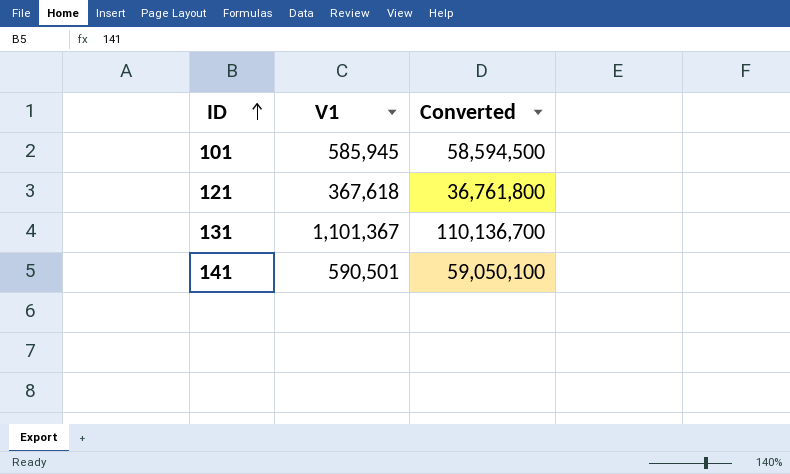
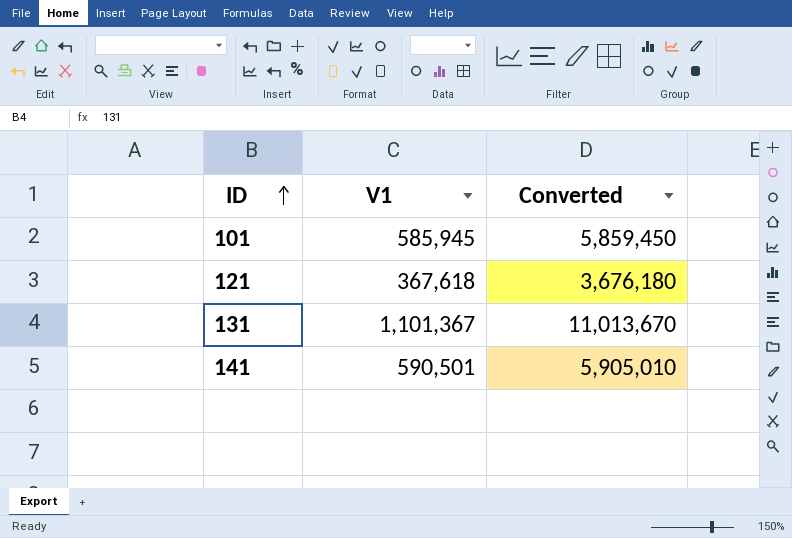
column Converted | formula: [V1] * 100 -> [V1] * 10

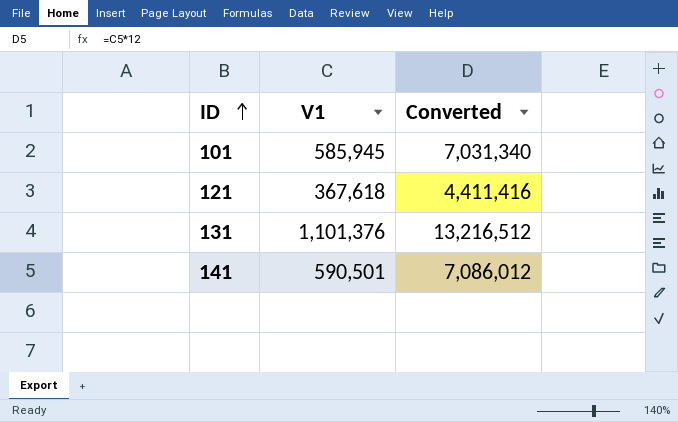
column Converted | formula: [V1] * 10 -> [V1] * 12
131 | V1: 1,101,367 -> 1,101,376

